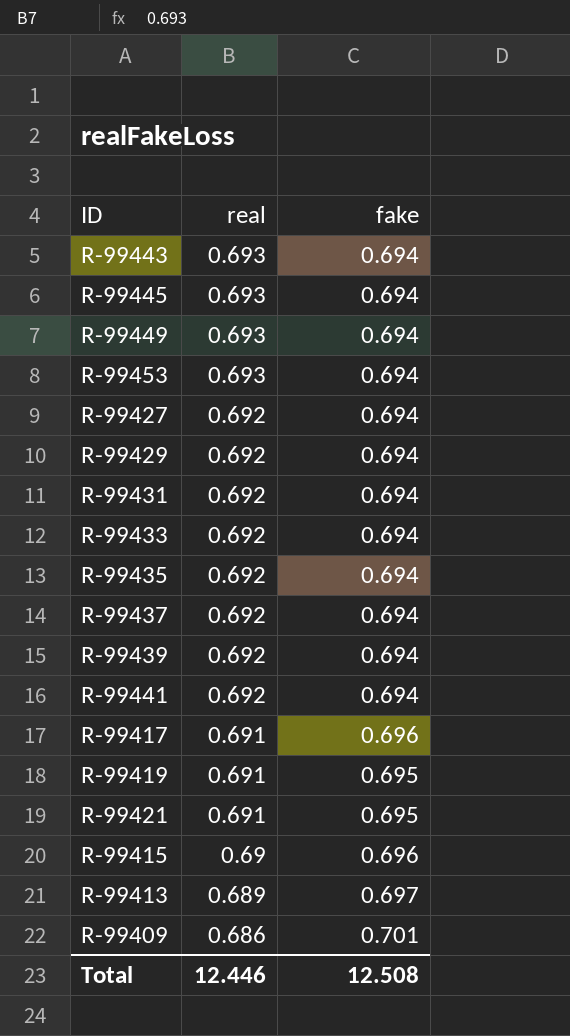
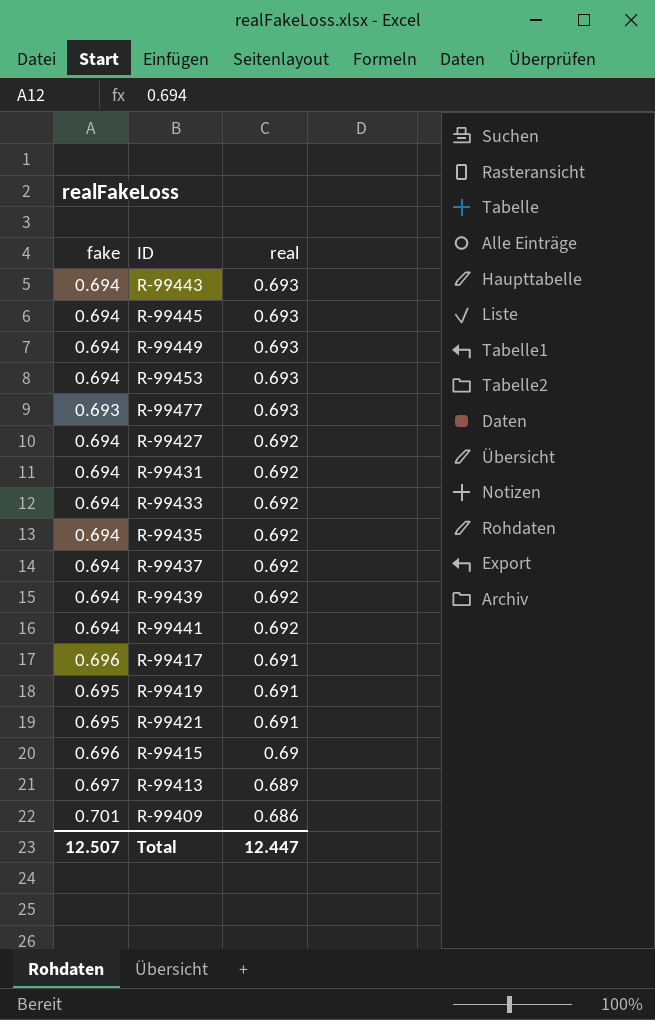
column fake | position: 3 -> 1
row R-99429: 0.692 | 0.694 -> none
row R-99477: none -> 0.693 | 0.693
Total | fake: 12.508 -> 12.507
Total | real: 12.446 -> 12.447

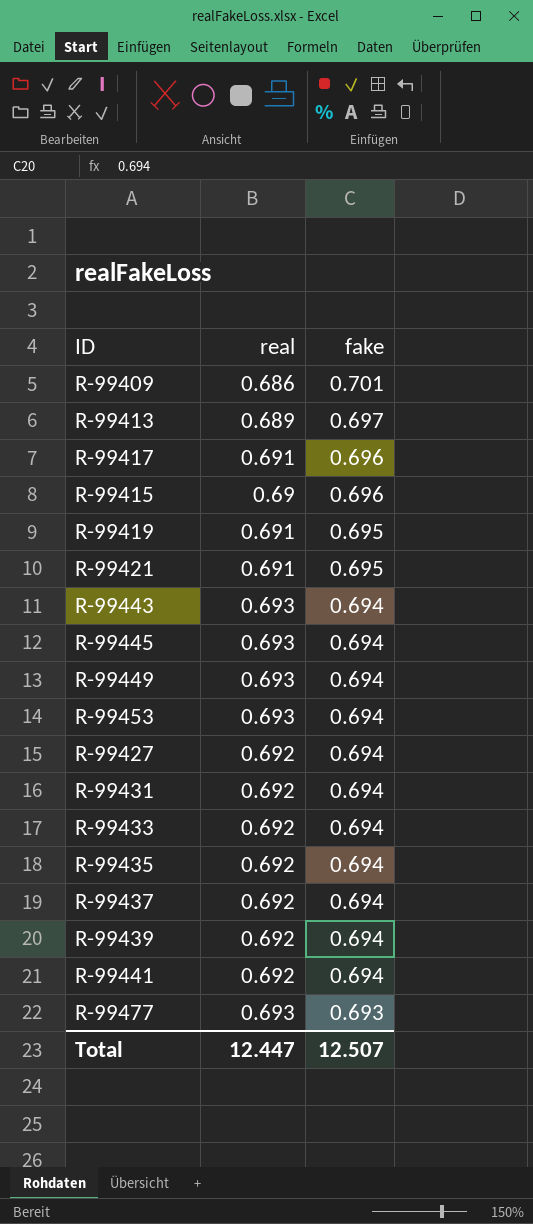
row order: real descending -> fake descending
column fake | position: 1 -> 3

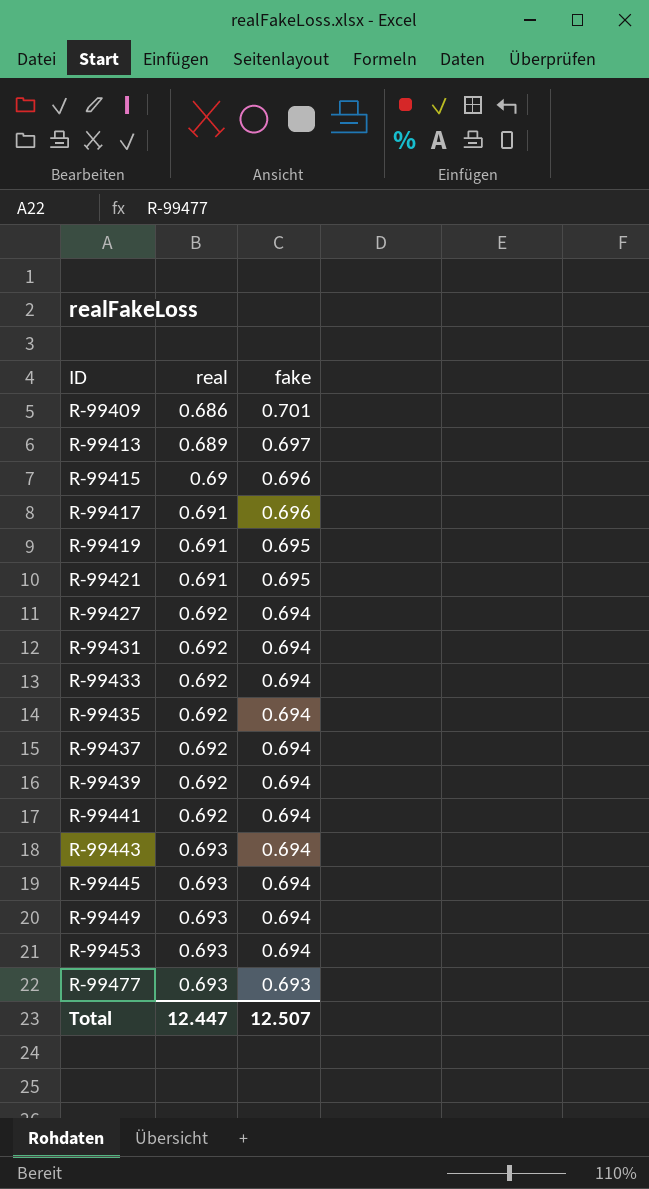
row order: fake descending -> ID ascending

